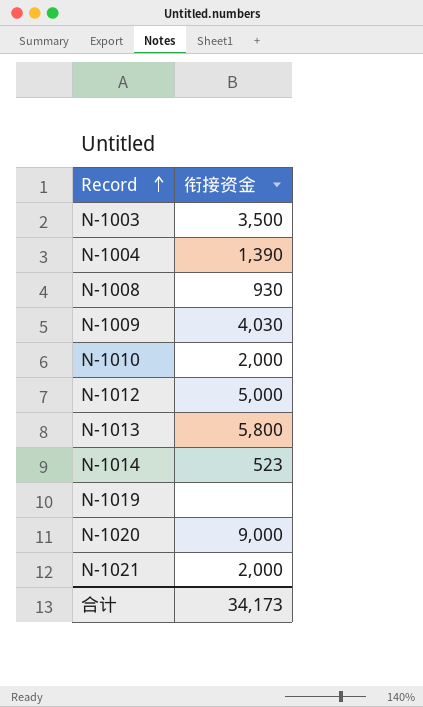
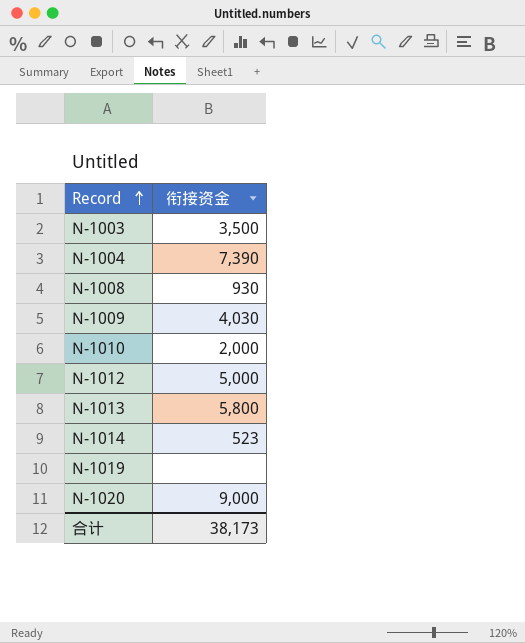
row N-1021: 2,000 -> none
N-1004 | 衔接资金: 1,390 -> 7,390
合计 | 衔接资金: 34,173 -> 38,173

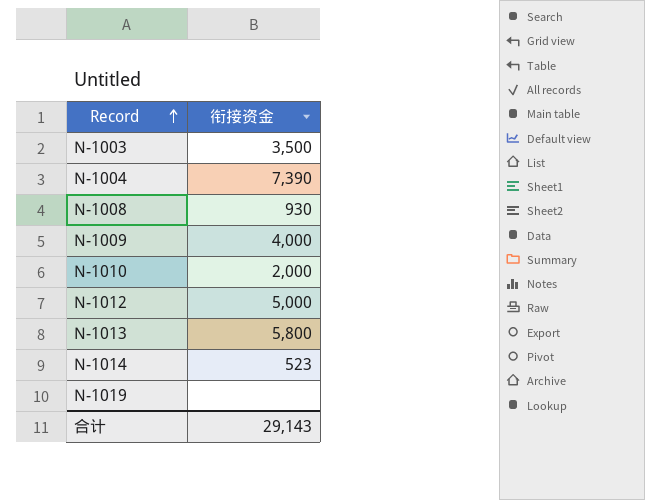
row N-1020: 9,000 -> none
N-1009 | 衔接资金: 4,030 -> 4,000
合计 | 衔接资金: 38,173 -> 29,143

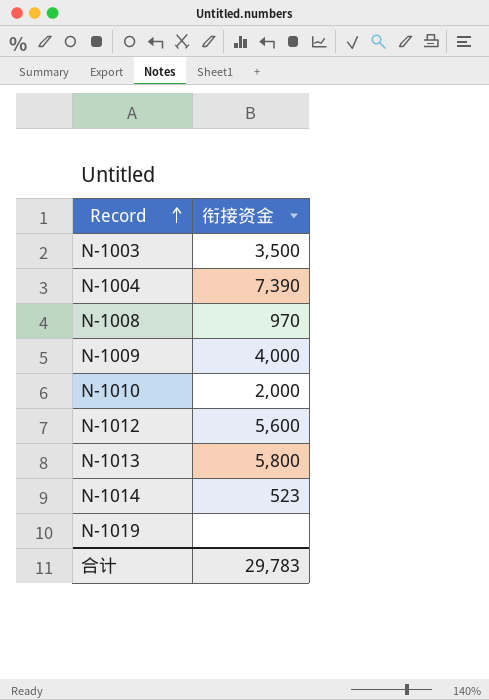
N-1008 | 衔接资金: 930 -> 970
N-1012 | 衔接资金: 5,000 -> 5,600
合计 | 衔接资金: 29,143 -> 29,783

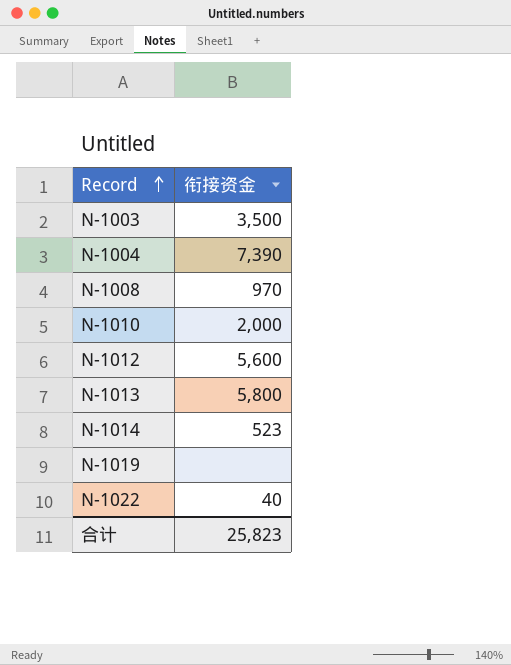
row N-1009: 4,000 -> none
row N-1022: none -> 40
合计 | 衔接资金: 29,783 -> 25,823

